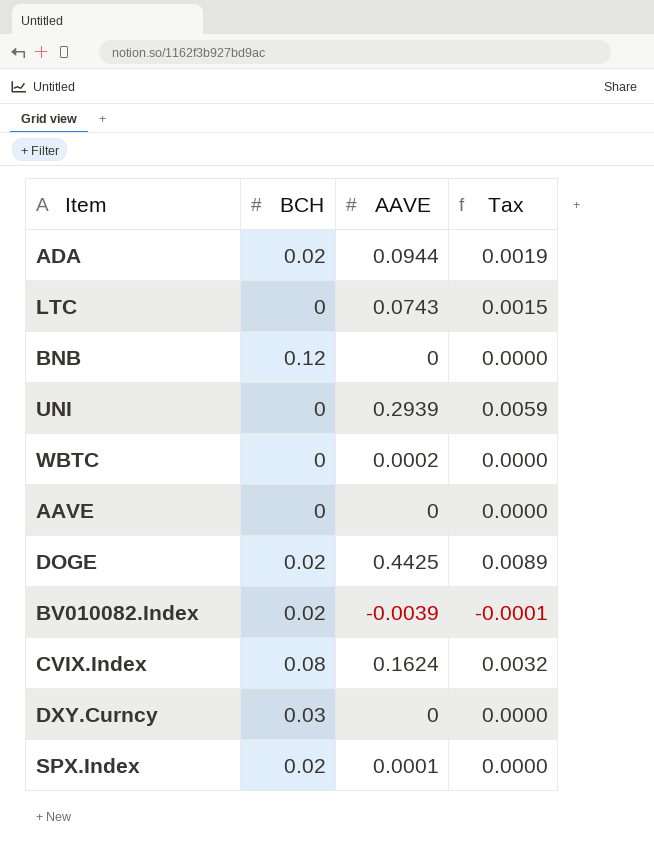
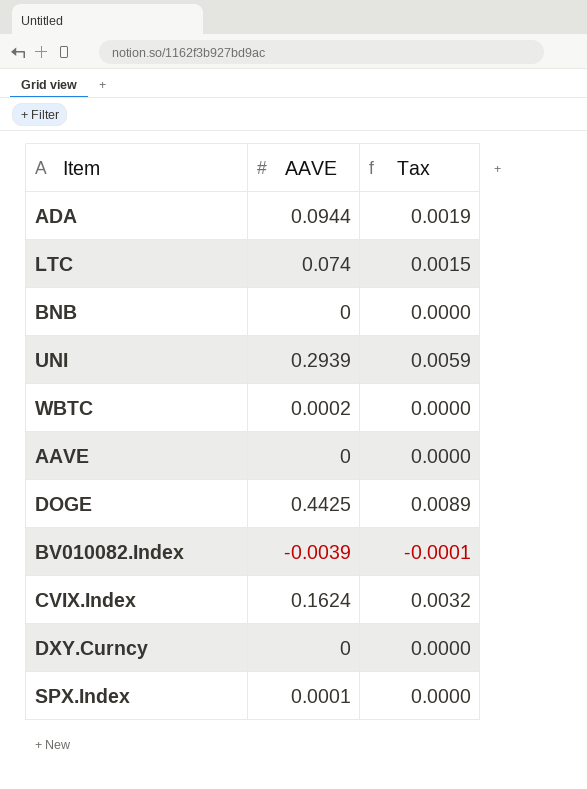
column BCH | position: 2 -> none
LTC | AAVE: 0.0743 -> 0.074

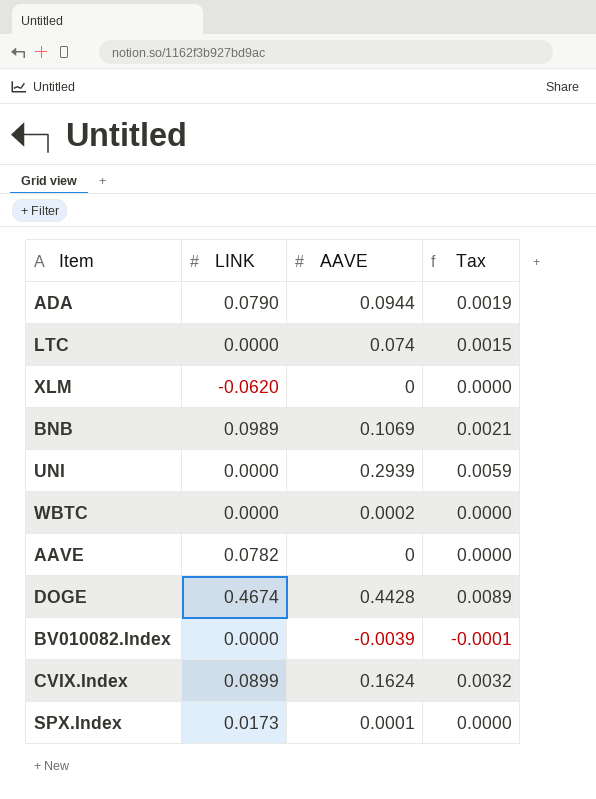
column LINK | position: none -> 2
row DXY.Curncy: 0 | 0.0000 -> none
row XLM: none -> -0.0620 | 0 | 0.0000
BNB | AAVE: 0 -> 0.1069
BNB | Tax: 0.0000 -> 0.0021
DOGE | AAVE: 0.4425 -> 0.4428

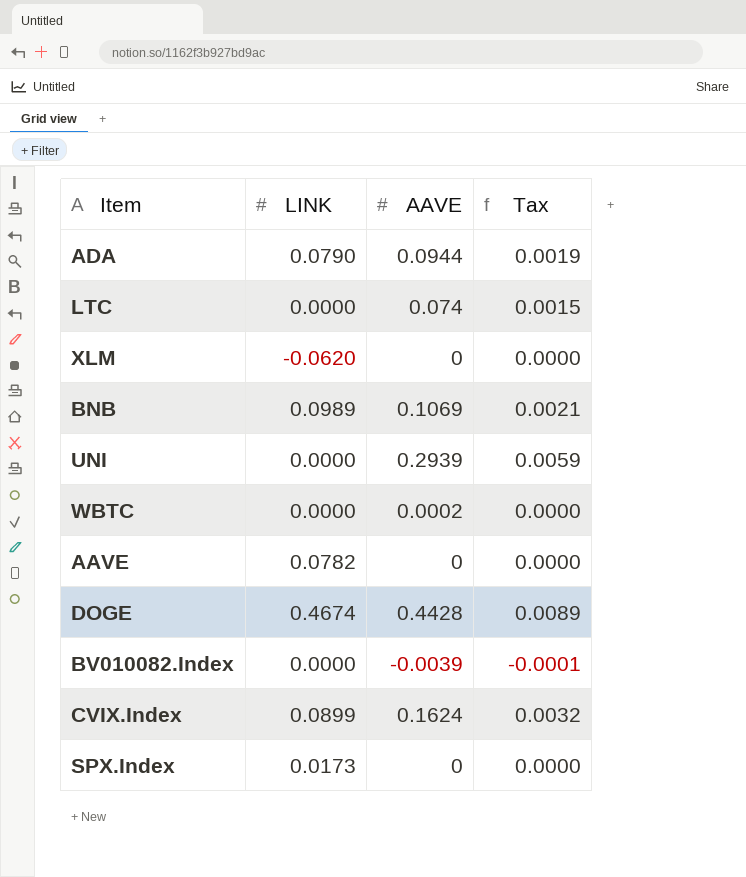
SPX.Index | AAVE: 0.0001 -> 0

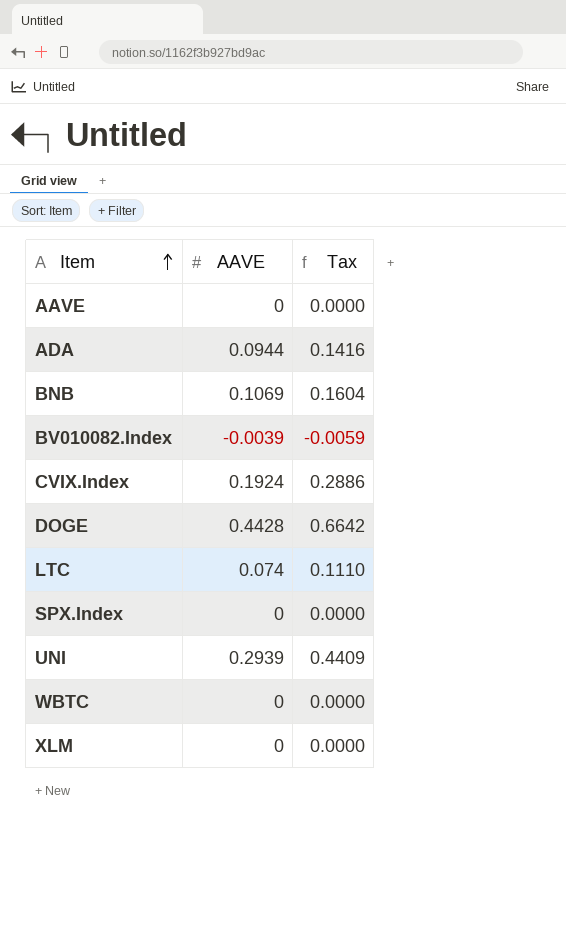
row order: none -> Item ascending
column LINK | position: 2 -> none
column Tax | formula: [AAVE] * 0.02 -> [AAVE] * 1.5
CVIX.Index | AAVE: 0.1624 -> 0.1924
WBTC | AAVE: 0.0002 -> 0

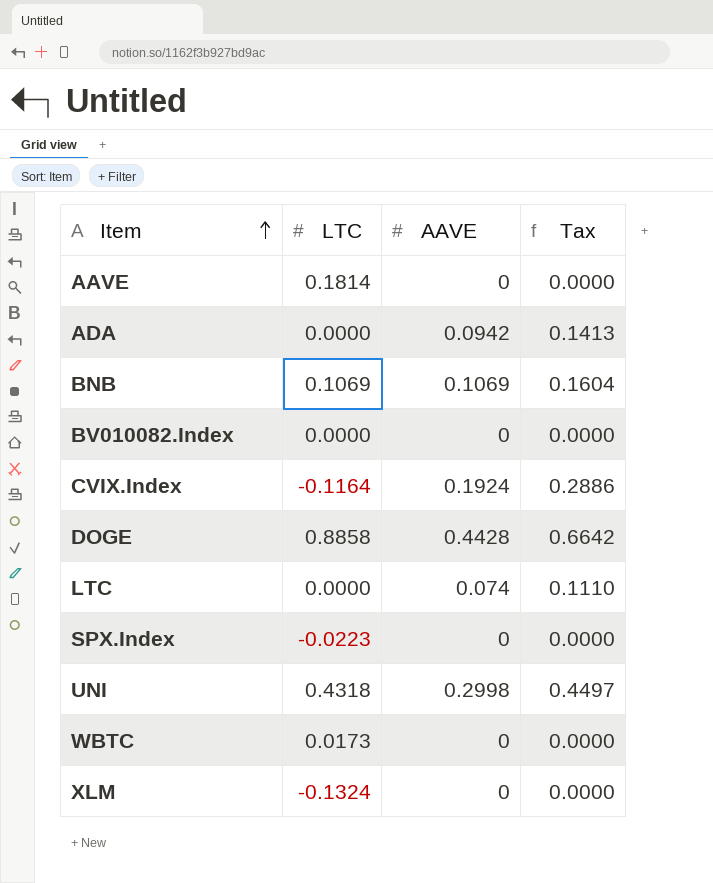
column LTC | position: none -> 2
ADA | AAVE: 0.0944 -> 0.0942
ADA | Tax: 0.1416 -> 0.1413
BV010082.Index | AAVE: -0.0039 -> 0
BV010082.Index | Tax: -0.0059 -> 0.0000
UNI | AAVE: 0.2939 -> 0.2998
UNI | Tax: 0.4409 -> 0.4497

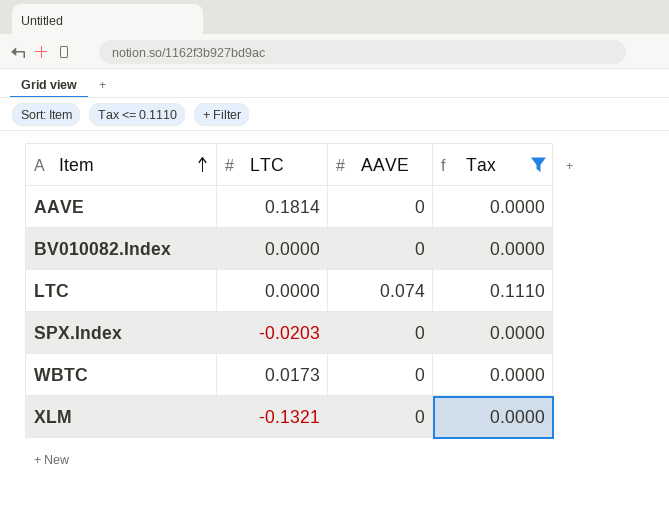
filter: none -> Tax <= 0.1110
SPX.Index | LTC: -0.0223 -> -0.0203
XLM | LTC: -0.1324 -> -0.1321

